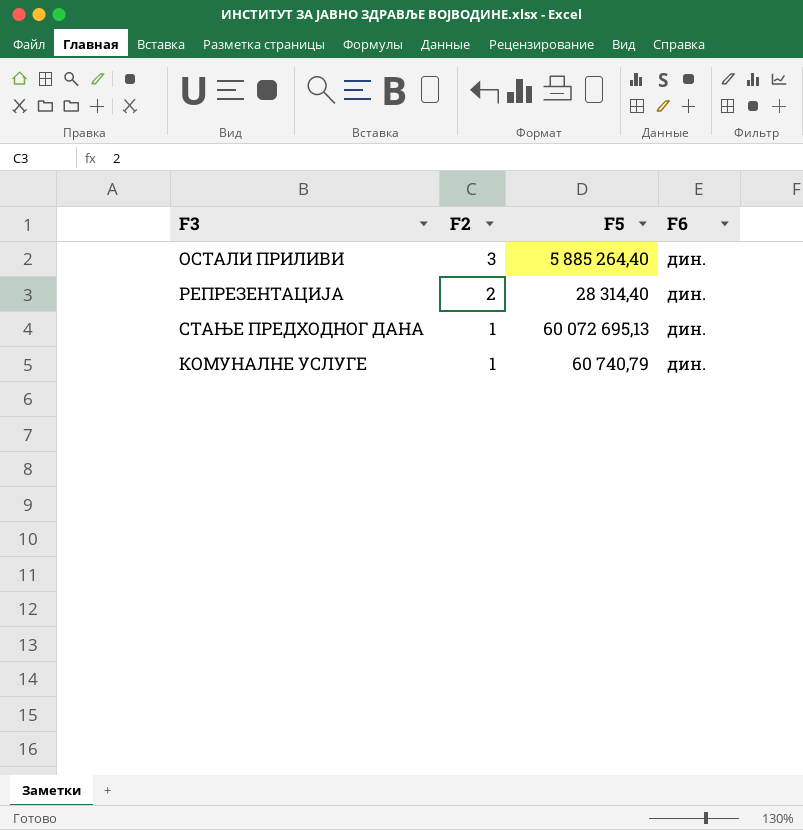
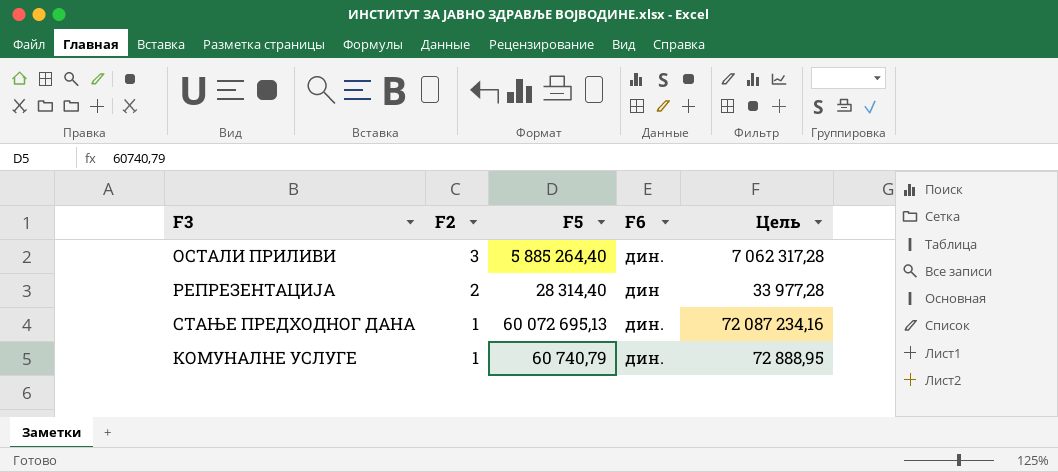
column Цель | formula: none -> [F5] * 1,2
РЕПРЕЗЕНТАЦИЈА | F6: дин. -> дин

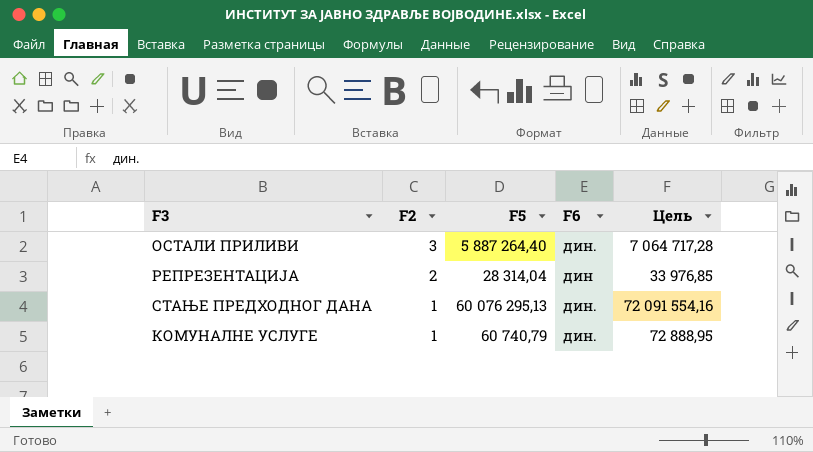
ОСТАЛИ ПРИЛИВИ | F5: 5 885 264,40 -> 5 887 264,40
ОСТАЛИ ПРИЛИВИ | Цель: 7 062 317,28 -> 7 064 717,28
РЕПРЕЗЕНТАЦИЈА | F5: 28 314,40 -> 28 314,04
РЕПРЕЗЕНТАЦИЈА | Цель: 33 977,28 -> 33 976,85
СТАЊЕ ПРЕДХОДНОГ ДАНА | F5: 60 072 695,13 -> 60 076 295,13
СТАЊЕ ПРЕДХОДНОГ ДАНА | Цель: 72 087 234,16 -> 72 091 554,16

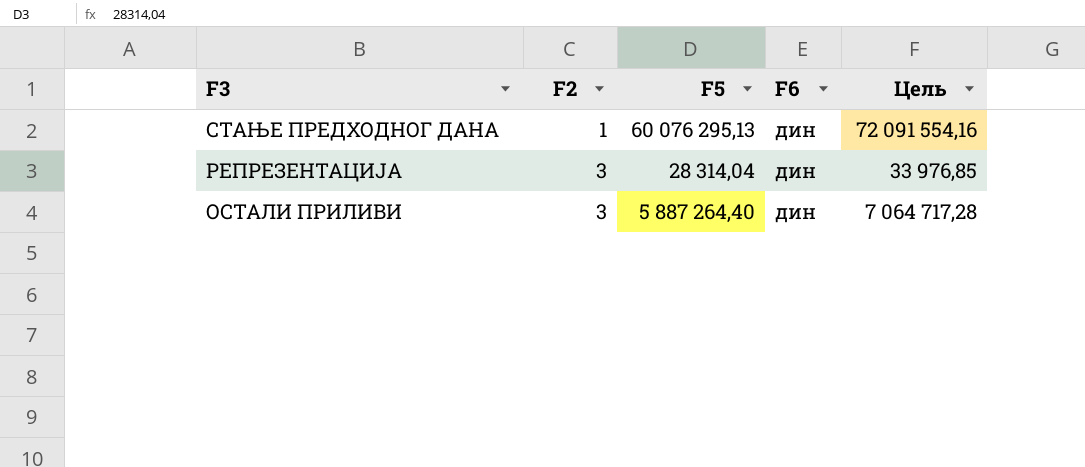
row order: F2 descending -> F3 descending
row КОМУНАЛНЕ УСЛУГЕ: 1 | 60 740,79 | дин. | 72 888,95 -> none
СТАЊЕ ПРЕДХОДНОГ ДАНА | F6: дин. -> дин
РЕПРЕЗЕНТАЦИЈА | F2: 2 -> 3
ОСТАЛИ ПРИЛИВИ | F6: дин. -> дин

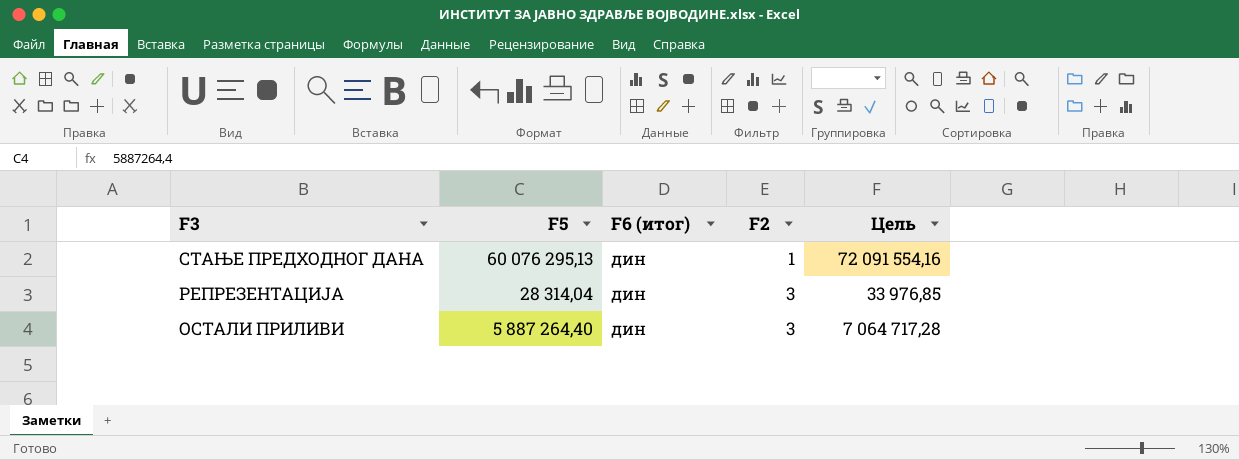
column name: F6 -> F6 (итог)
column F2 | position: 2 -> 4

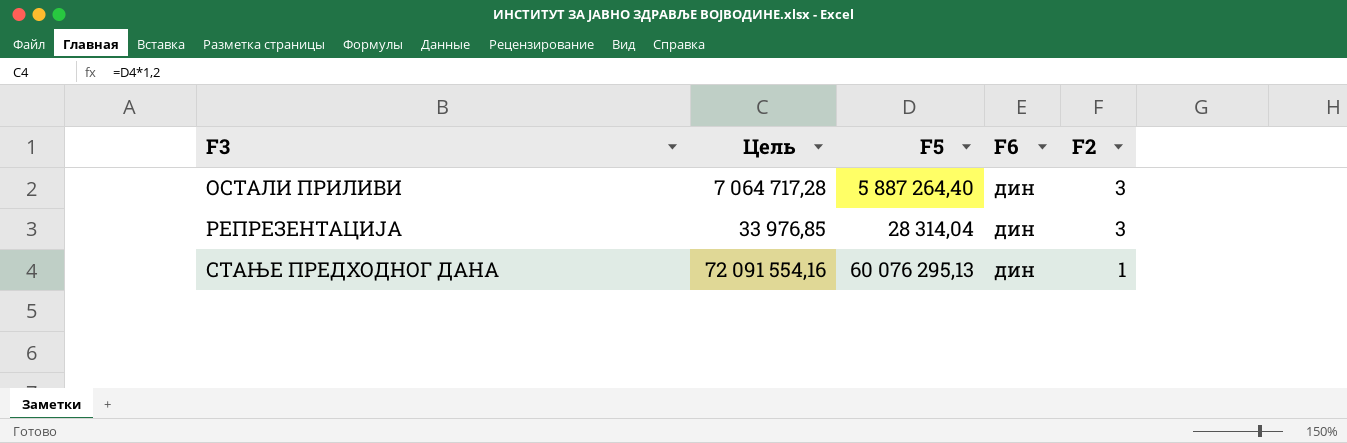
row order: F3 descending -> F3 ascending
column Цель | position: 5 -> 2
column name: F6 (итог) -> F6

